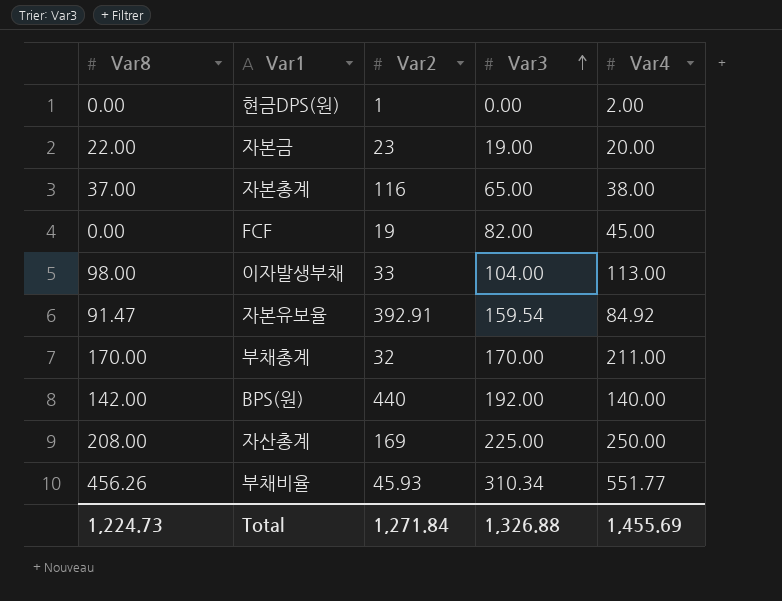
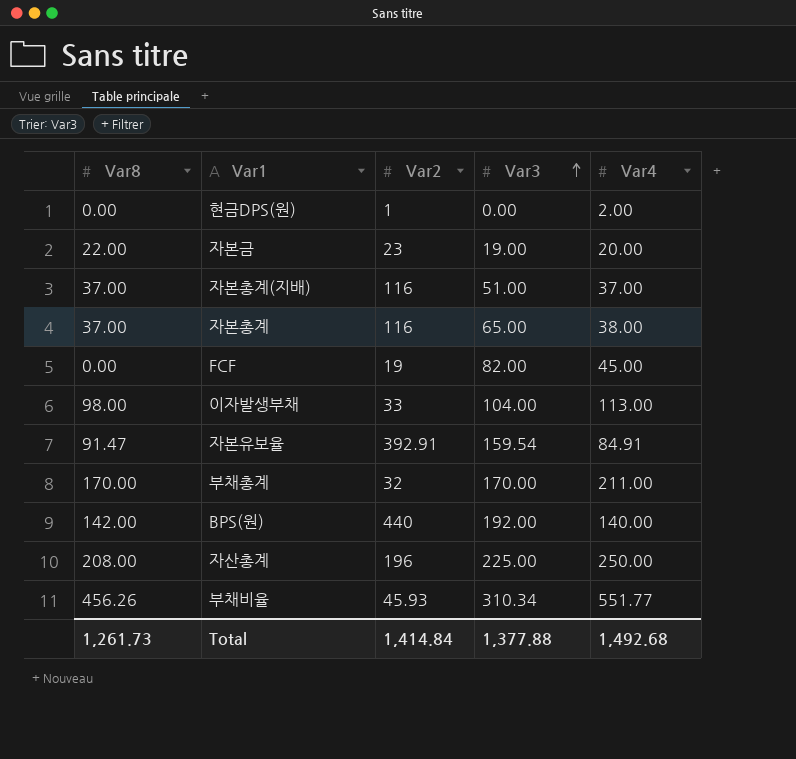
row 자본총계(지배): none -> 37.00 | 116 | 51.00 | 37.00
자본유보율 | Var4: 84.92 -> 84.91
자산총계 | Var2: 169 -> 196
Total | Var8: 1,224.73 -> 1,261.73
Total | Var2: 1,271.84 -> 1,414.84
Total | Var3: 1,326.88 -> 1,377.88
Total | Var4: 1,455.69 -> 1,492.68

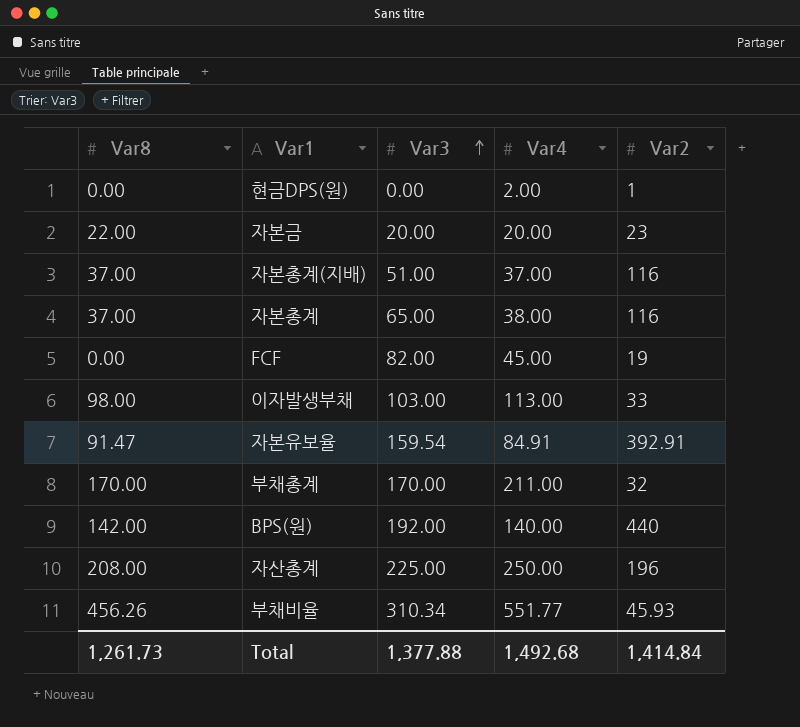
column Var2 | position: 3 -> 5
자본금 | Var3: 19.00 -> 20.00
이자발생부채 | Var3: 104.00 -> 103.00

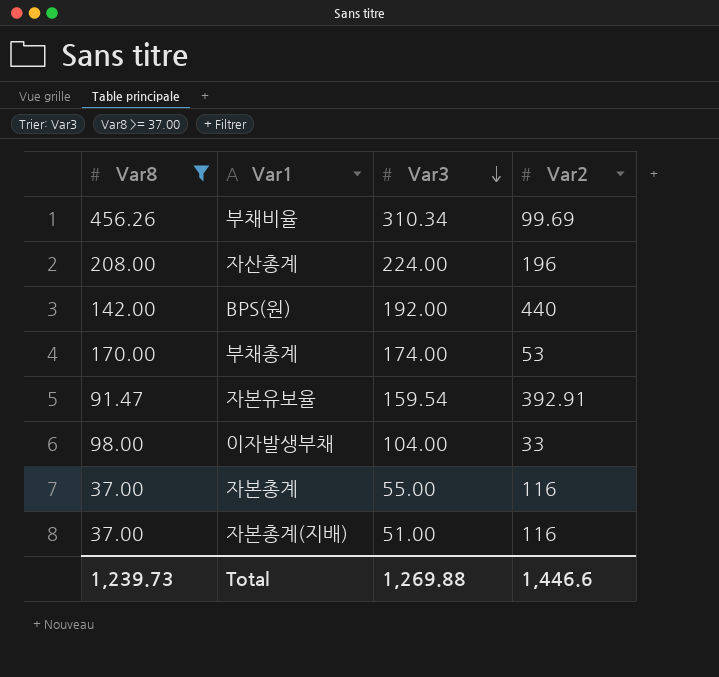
filter: none -> Var8 >= 37.00
row order: Var3 ascending -> Var3 descending
column Var4 | position: 4 -> none
부채비율 | Var2: 45.93 -> 99.69
자산총계 | Var3: 225.00 -> 224.00
부채총계 | Var3: 170.00 -> 174.00
부채총계 | Var2: 32 -> 53
이자발생부채 | Var3: 103.00 -> 104.00
자본총계 | Var3: 65.00 -> 55.00
Total | Var8: 1,261.73 -> 1,239.73
Total | Var3: 1,377.88 -> 1,269.88
Total | Var2: 1,414.84 -> 1,446.6

